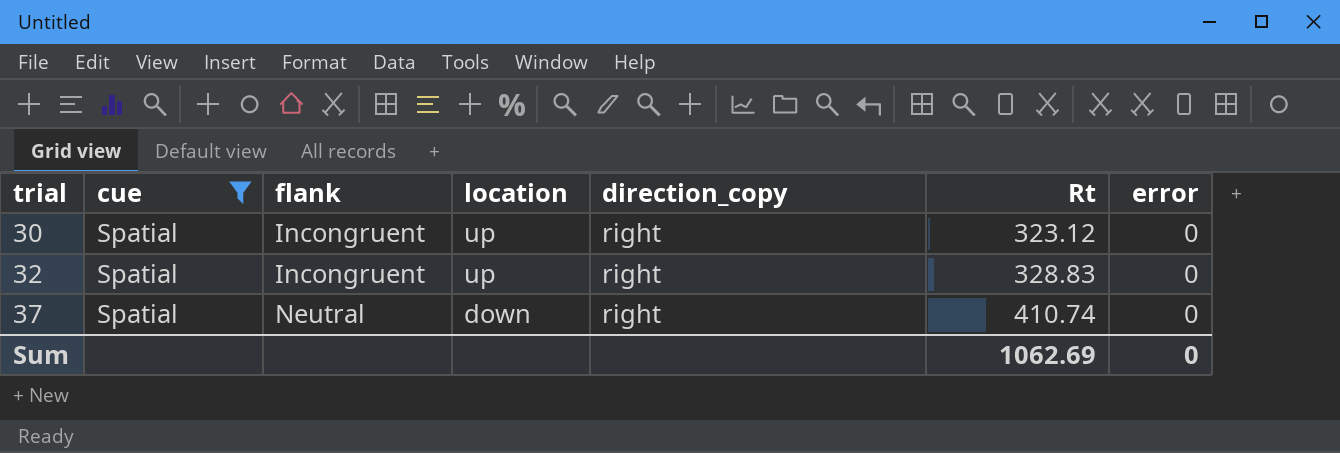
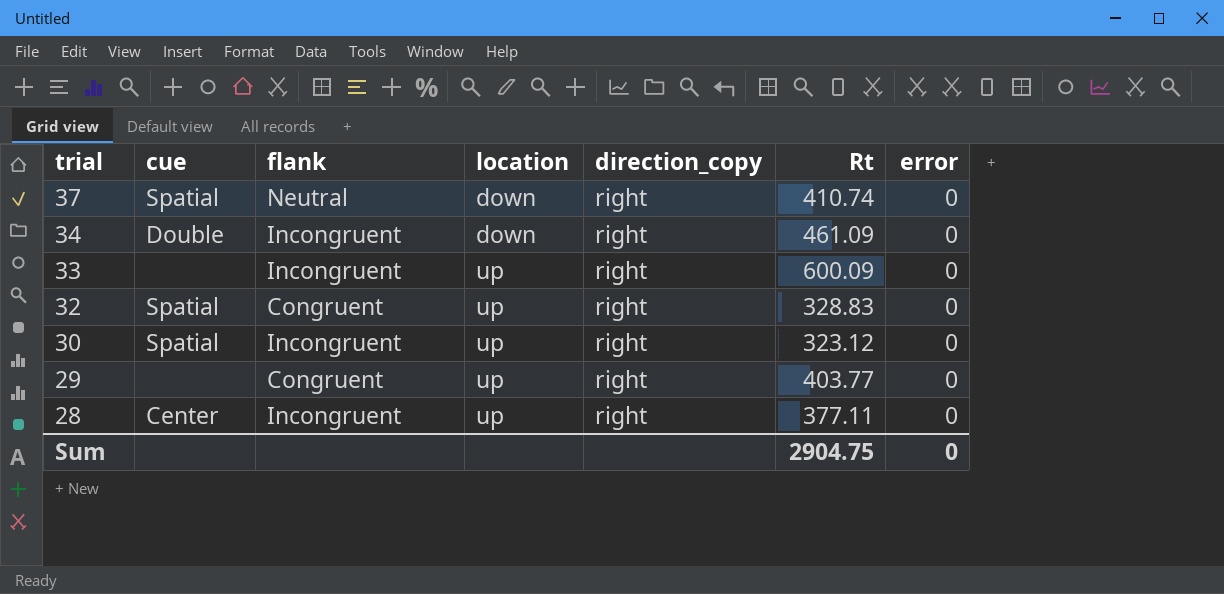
filter: cue = Spatial -> none
row order: trial ascending -> trial descending
32 | flank: Incongruent -> Congruent
Sum | Rt: 1062.69 -> 2904.75

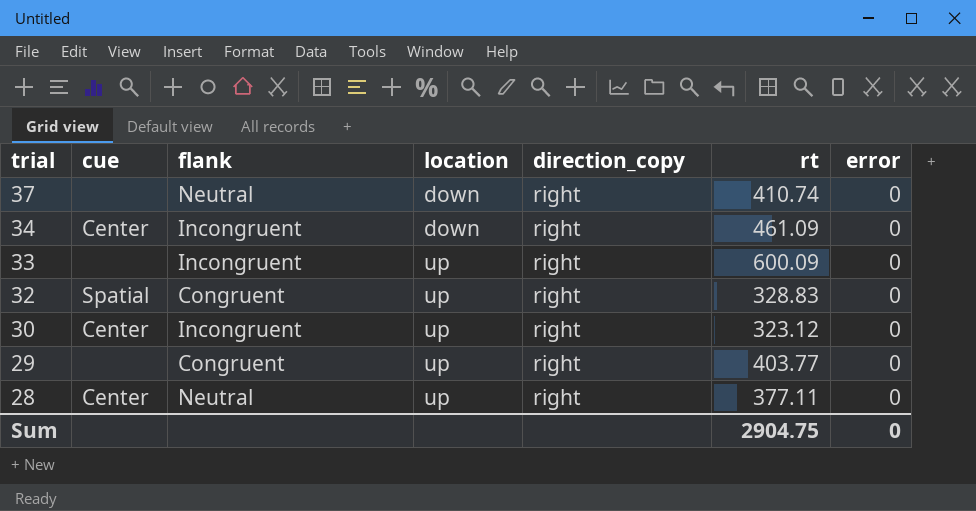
column name: Rt -> rt
37 | cue: Spatial -> none
34 | cue: Double -> Center
30 | cue: Spatial -> Center
28 | flank: Incongruent -> Neutral

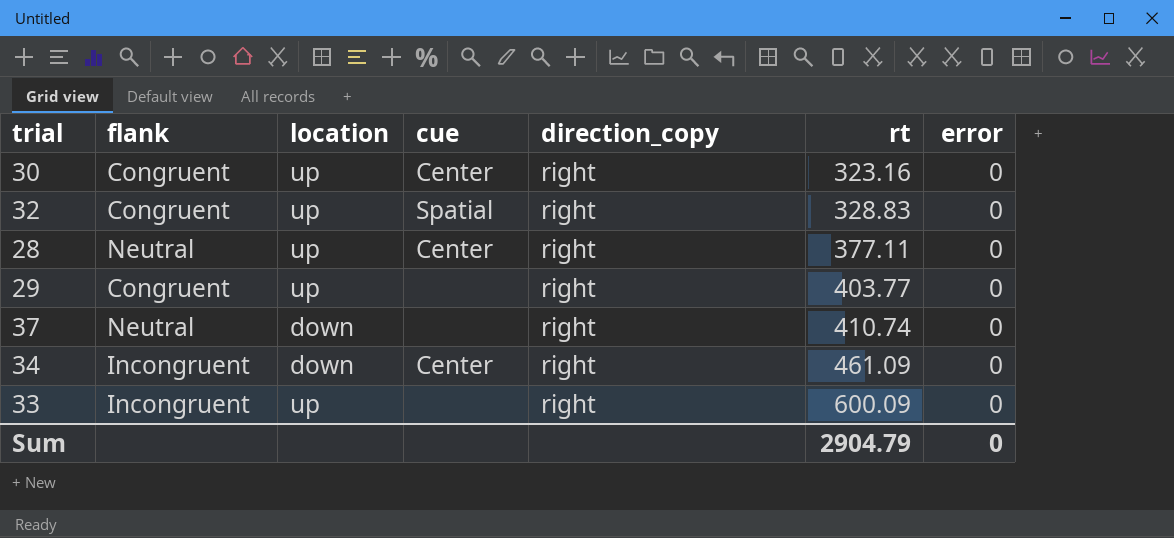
row order: trial descending -> rt ascending
column cue | position: 2 -> 4
30 | flank: Incongruent -> Congruent
30 | rt: 323.12 -> 323.16
Sum | rt: 2904.75 -> 2904.79

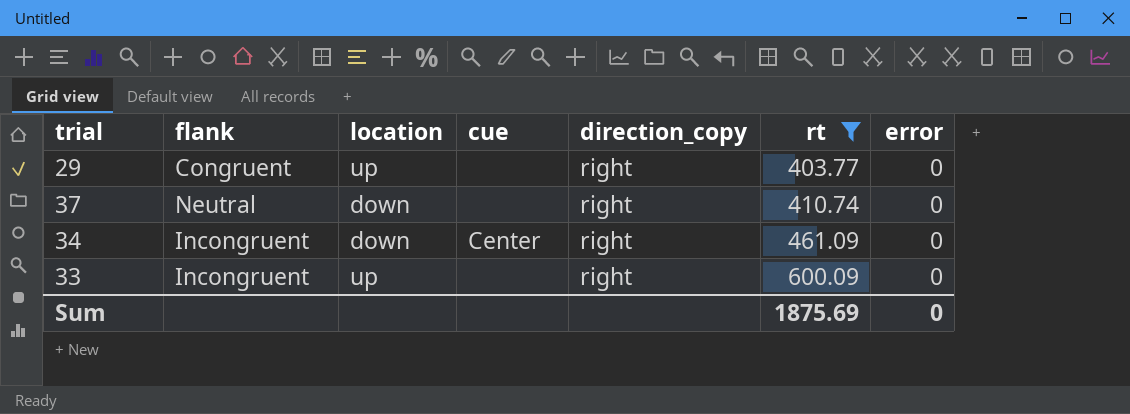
filter: none -> rt >= 403.77
Sum | rt: 2904.79 -> 1875.69

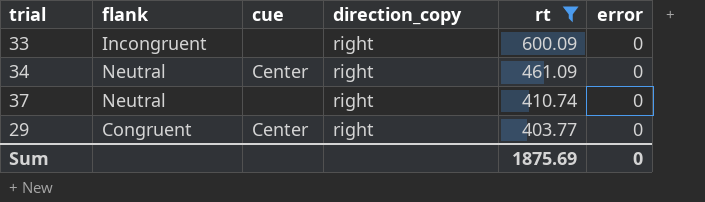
row order: rt ascending -> rt descending
column location | position: 3 -> none
34 | flank: Incongruent -> Neutral
29 | cue: none -> Center

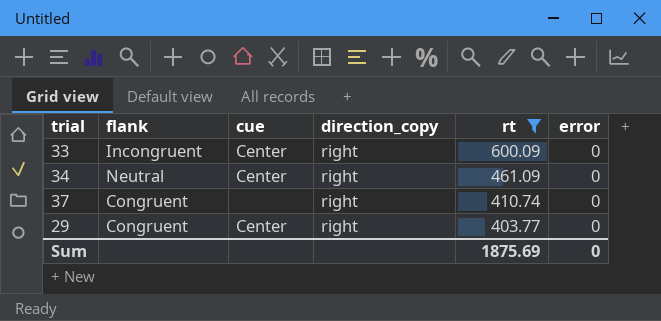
33 | cue: none -> Center
37 | flank: Neutral -> Congruent

